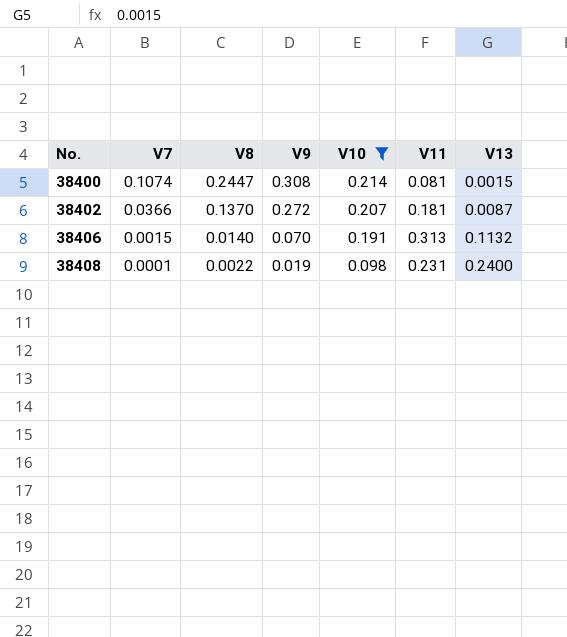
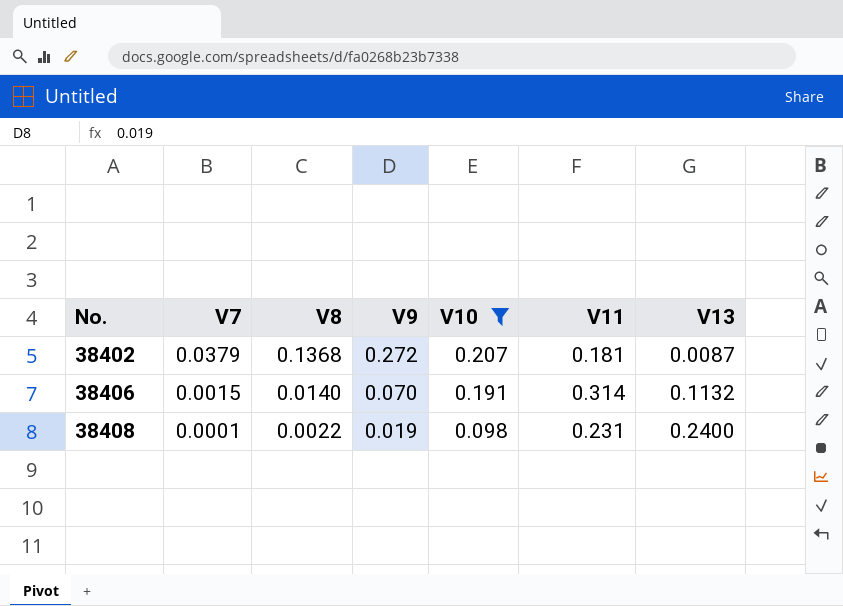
row 38400: 0.1074 | 0.2447 | 0.308 | 0.214 | 0.081 | 0.0015 -> none
38402 | V7: 0.0366 -> 0.0379
38402 | V8: 0.1370 -> 0.1368
38406 | V11: 0.313 -> 0.314

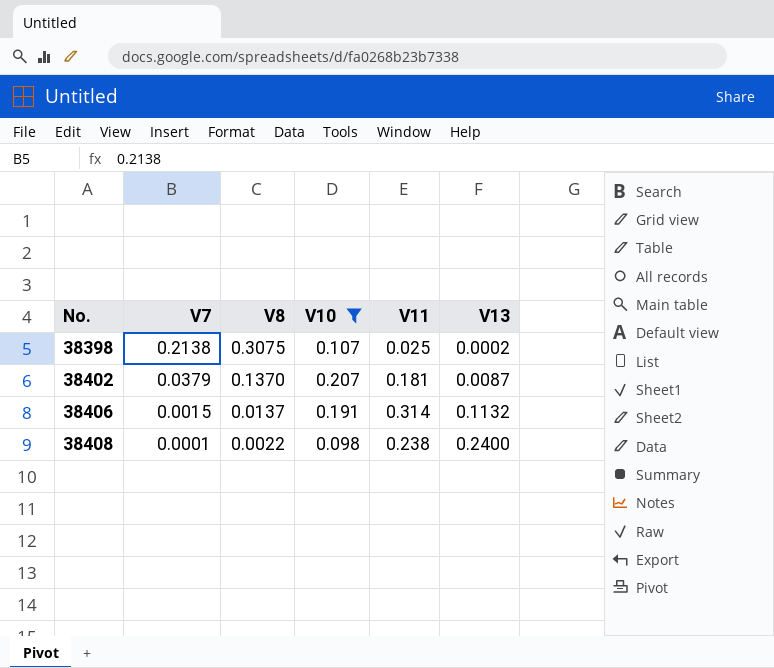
column V9 | position: 4 -> none
row 38398: none -> 0.2138 | 0.3075 | 0.107 | 0.025 | 0.0002
38402 | V8: 0.1368 -> 0.1370
38406 | V8: 0.0140 -> 0.0137
38408 | V11: 0.231 -> 0.238

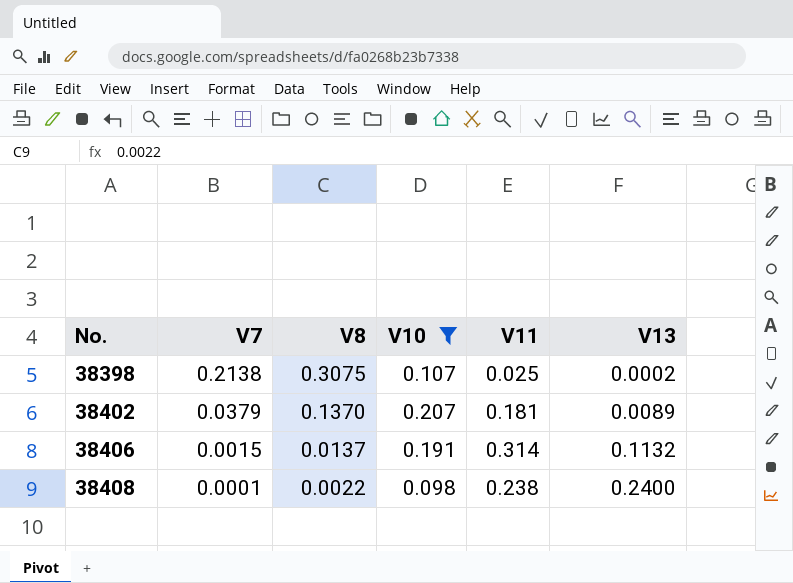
38402 | V13: 0.0087 -> 0.0089

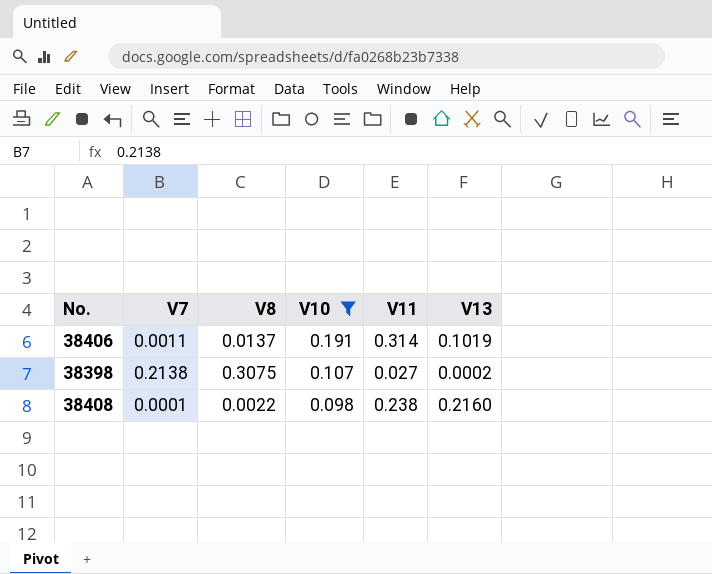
row order: No. ascending -> V10 descending
row 38402: 0.0379 | 0.1370 | 0.207 | 0.181 | 0.0089 -> none
38406 | V7: 0.0015 -> 0.0011
38406 | V13: 0.1132 -> 0.1019
38398 | V11: 0.025 -> 0.027
38408 | V13: 0.2400 -> 0.2160

